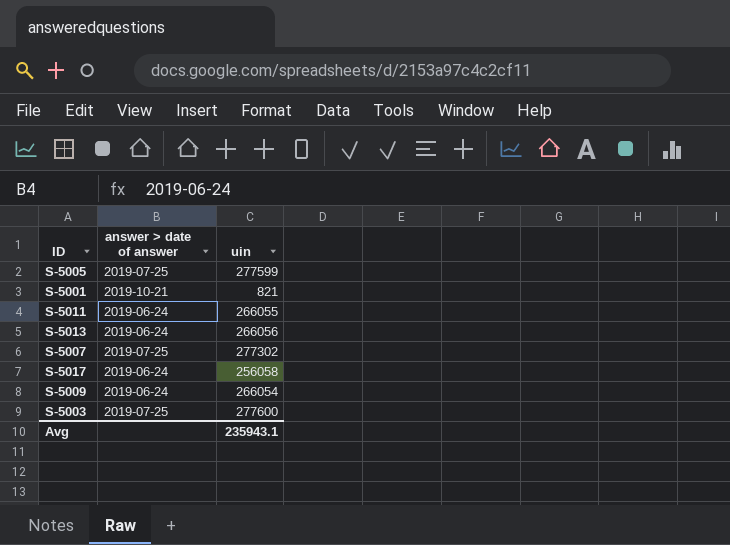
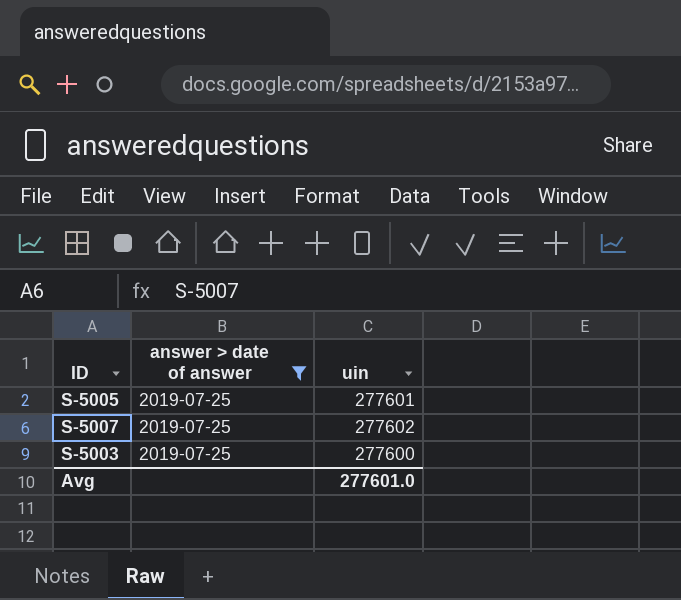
filter: none -> answer > date of answer = 2019-07-25
S-5005 | uin: 277599 -> 277601
S-5007 | uin: 277302 -> 277602
Avg | uin: 235943.1 -> 277601.0

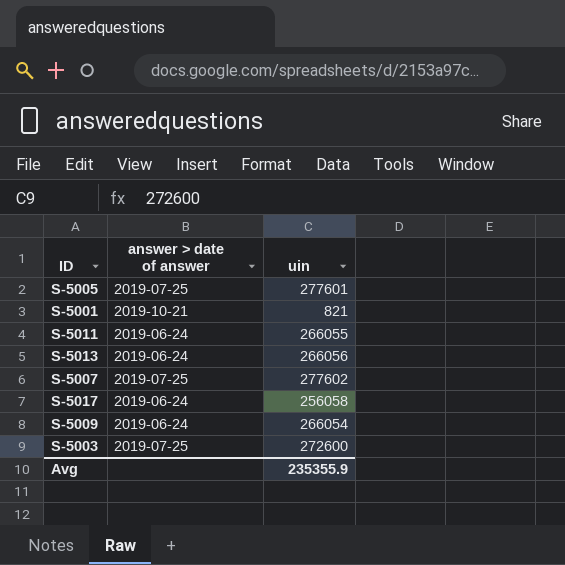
filter: answer > date of answer = 2019-07-25 -> none
S-5003 | uin: 277600 -> 272600
Avg | uin: 277601.0 -> 235355.9

